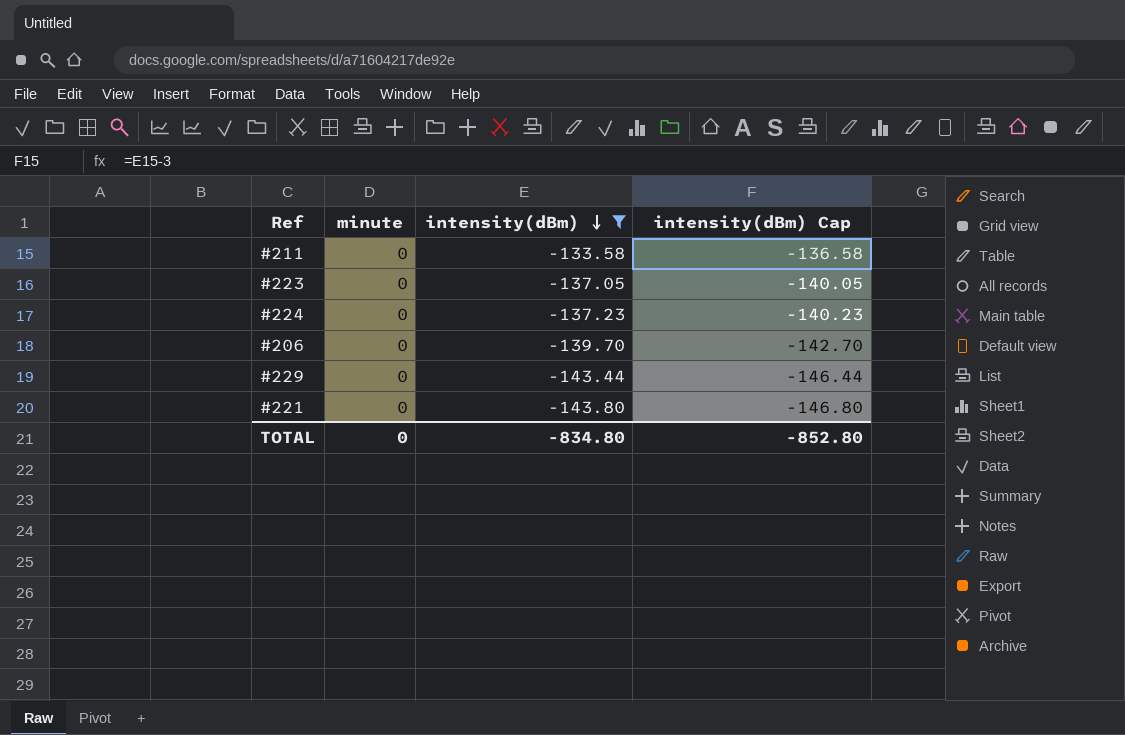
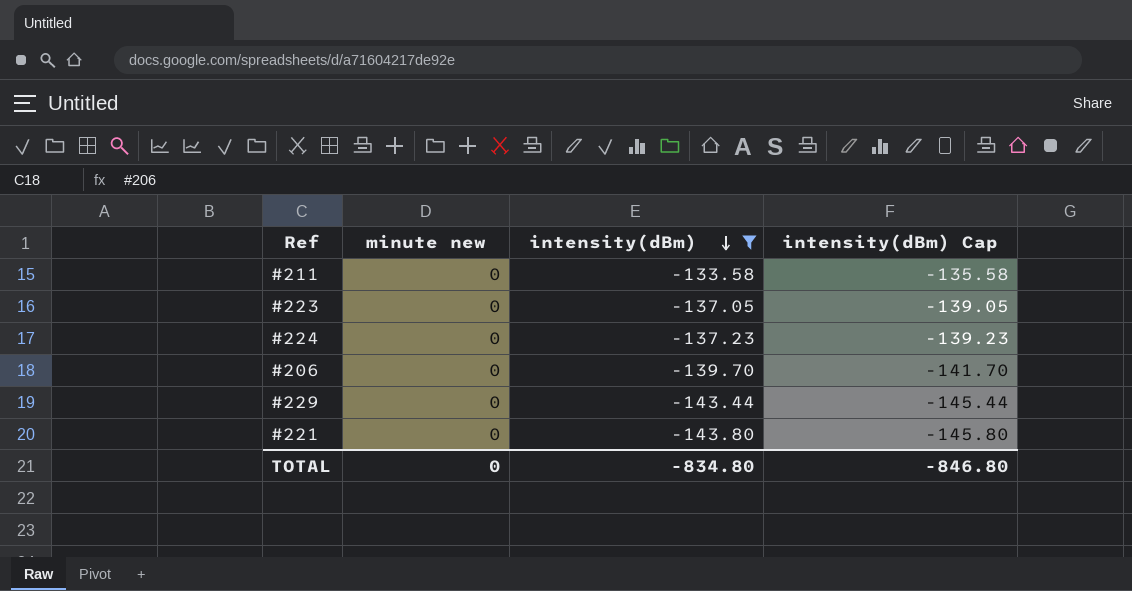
column name: minute -> minute new
column intensity(dBm) Cap | formula: [intensity(dBm)] - 3 -> [intensity(dBm)] - 2
TOTAL | intensity(dBm) Cap: -852.80 -> -846.80

